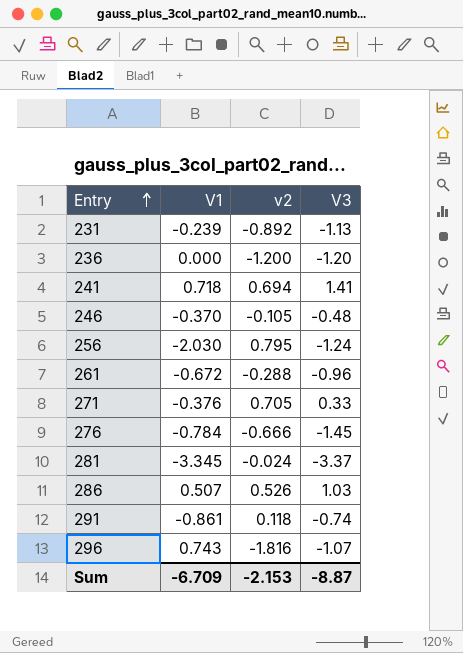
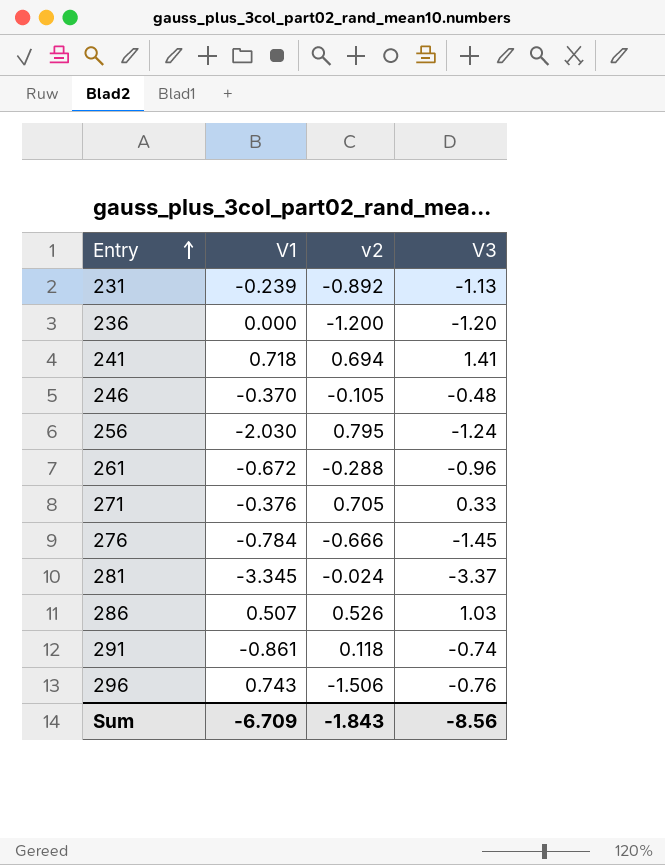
296 | v2: -1.816 -> -1.506
296 | V3: -1.07 -> -0.76
Sum | v2: -2.153 -> -1.843
Sum | V3: -8.87 -> -8.56

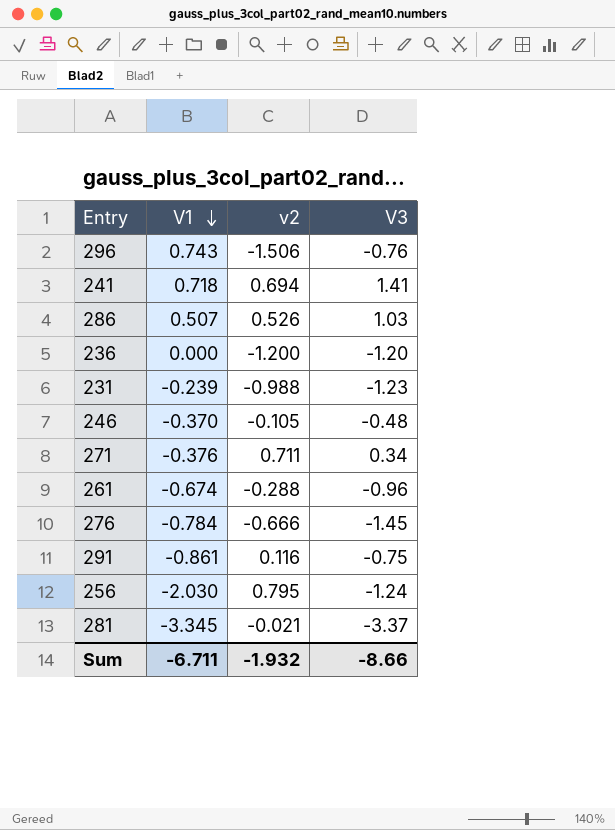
row order: Entry ascending -> V1 descending
231 | v2: -0.892 -> -0.988
231 | V3: -1.13 -> -1.23
271 | v2: 0.705 -> 0.711
271 | V3: 0.33 -> 0.34
261 | V1: -0.672 -> -0.674
291 | v2: 0.118 -> 0.116
291 | V3: -0.74 -> -0.75
281 | v2: -0.024 -> -0.021
Sum | V1: -6.709 -> -6.711
Sum | v2: -1.843 -> -1.932
Sum | V3: -8.56 -> -8.66

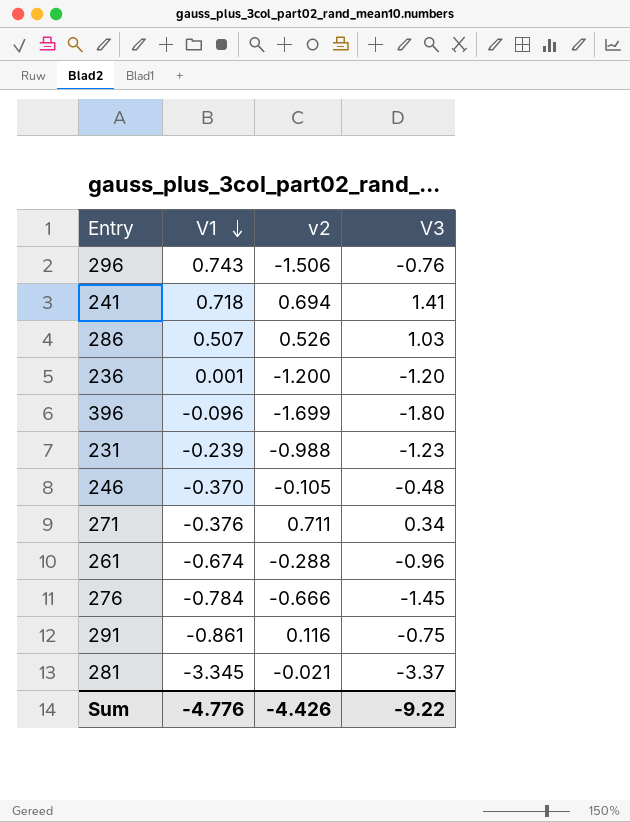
row 256: -2.030 | 0.795 | -1.24 -> none
236 | V1: 0.000 -> 0.001
row 396: none -> -0.096 | -1.699 | -1.80
Sum | V1: -6.711 -> -4.776
Sum | v2: -1.932 -> -4.426
Sum | V3: -8.66 -> -9.22

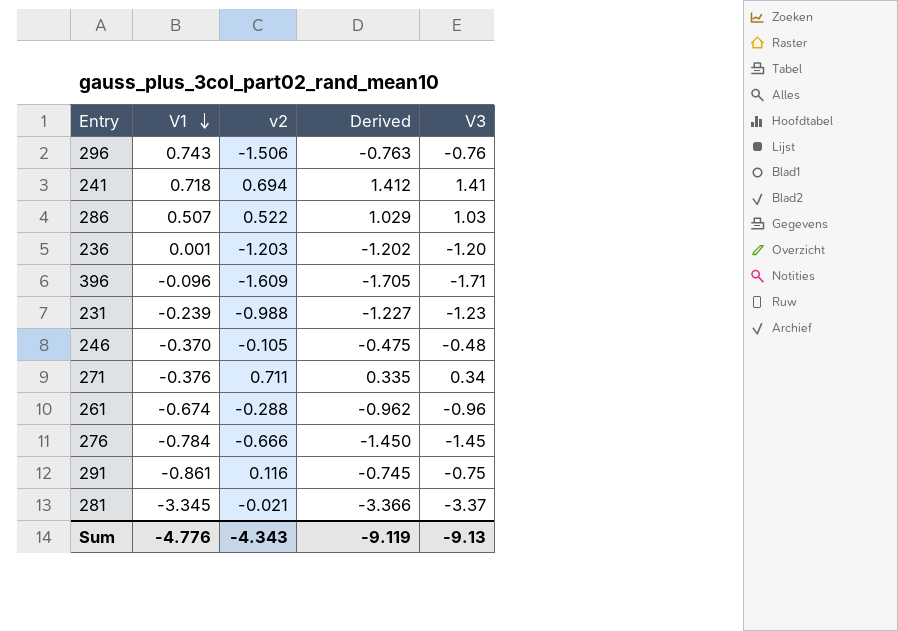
column Derived | formula: none -> [V1] + [v2]
286 | v2: 0.526 -> 0.522
236 | v2: -1.200 -> -1.203
396 | v2: -1.699 -> -1.609
396 | V3: -1.80 -> -1.71
Sum | v2: -4.426 -> -4.343
Sum | V3: -9.22 -> -9.13

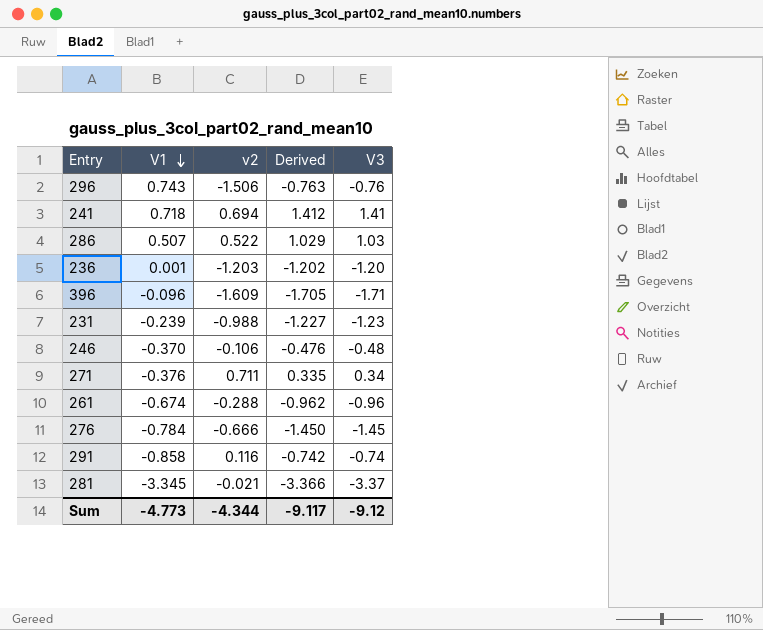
246 | v2: -0.105 -> -0.106
246 | Derived: -0.475 -> -0.476
291 | V1: -0.861 -> -0.858
291 | Derived: -0.745 -> -0.742
291 | V3: -0.75 -> -0.74
Sum | V1: -4.776 -> -4.773
Sum | v2: -4.343 -> -4.344
Sum | Derived: -9.119 -> -9.117
Sum | V3: -9.13 -> -9.12

